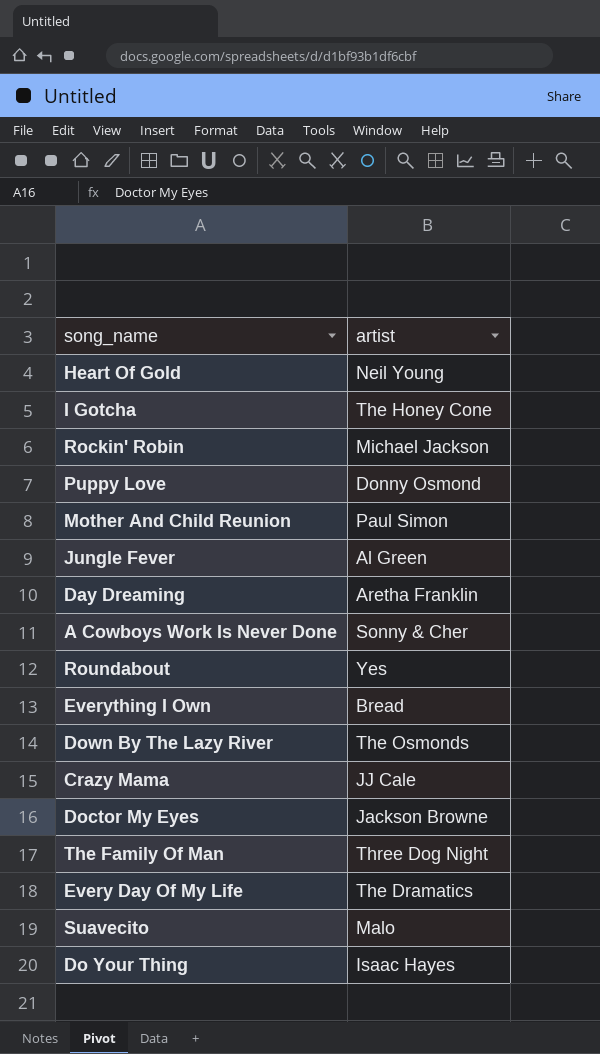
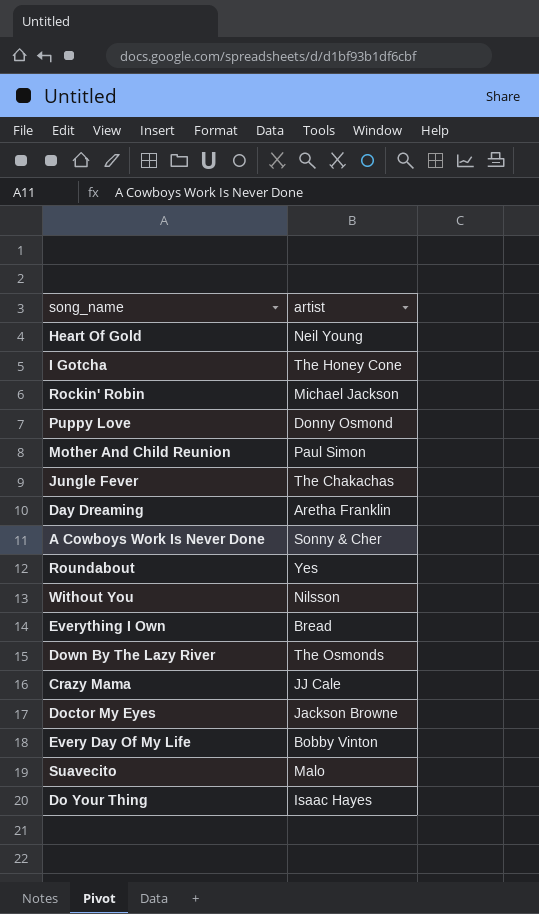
row The Family Of Man: Three Dog Night -> none
Jungle Fever | artist: Al Green -> The Chakachas
row Without You: none -> Nilsson
Every Day Of My Life | artist: The Dramatics -> Bobby Vinton

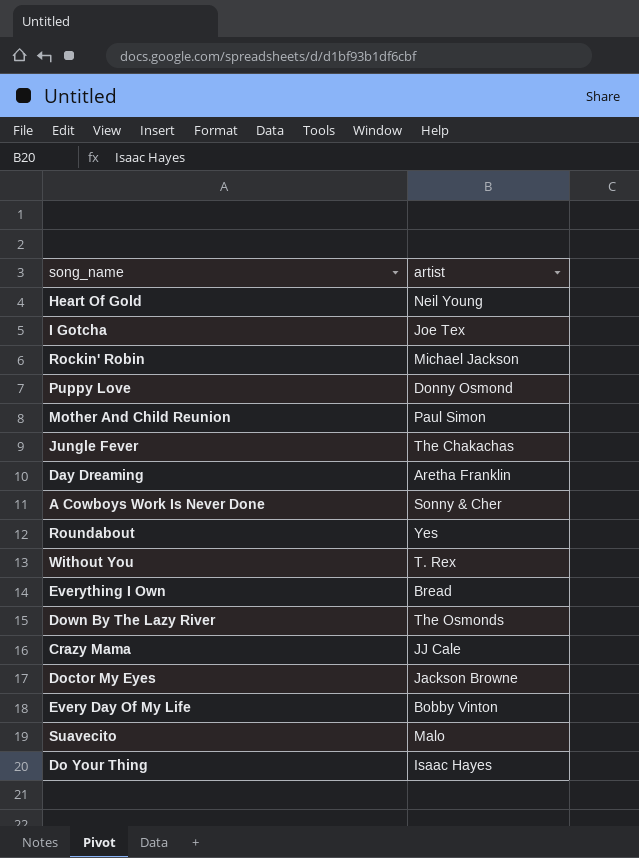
I Gotcha | artist: The Honey Cone -> Joe Tex
Without You | artist: Nilsson -> T. Rex

